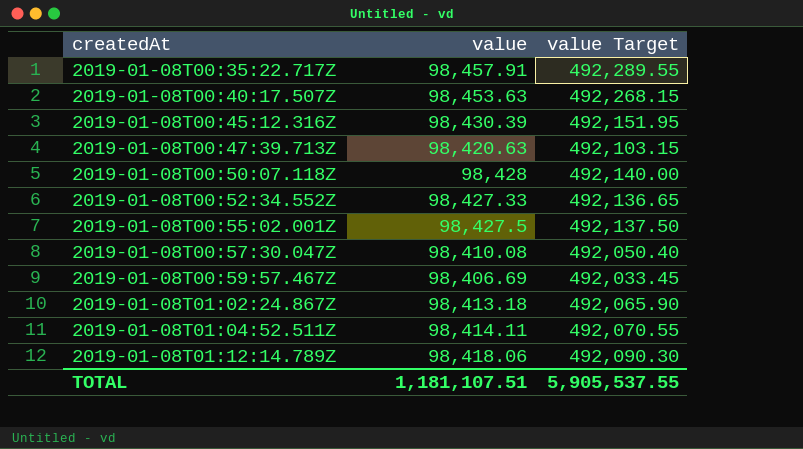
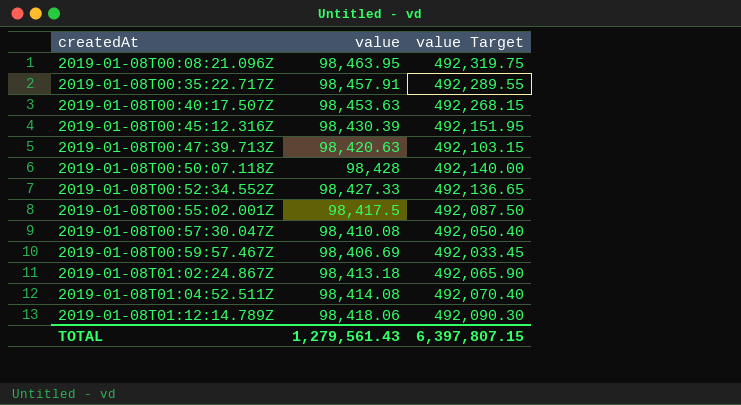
row 2019-01-08T00:08:21.096Z: none -> 98,463.95 | 492,319.75
2019-01-08T00:55:02.001Z | value: 98,427.5 -> 98,417.5
2019-01-08T00:55:02.001Z | value Target: 492,137.50 -> 492,087.50
2019-01-08T01:04:52.511Z | value: 98,414.11 -> 98,414.08
2019-01-08T01:04:52.511Z | value Target: 492,070.55 -> 492,070.40
TOTAL | value: 1,181,107.51 -> 1,279,561.43
TOTAL | value Target: 5,905,537.55 -> 6,397,807.15

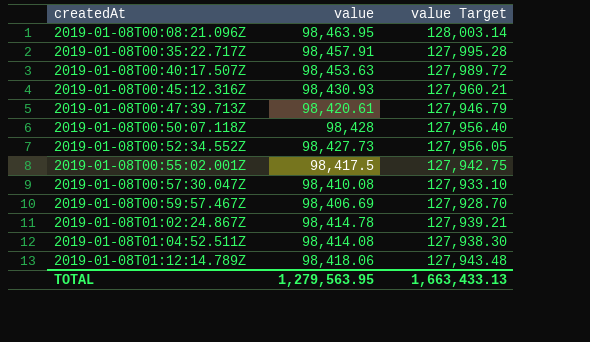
column value Target | formula: [value] * 5 -> [value] * 1.3
2019-01-08T00:45:12.316Z | value: 98,430.39 -> 98,430.93
2019-01-08T00:47:39.713Z | value: 98,420.63 -> 98,420.61
2019-01-08T00:52:34.552Z | value: 98,427.33 -> 98,427.73
2019-01-08T01:02:24.867Z | value: 98,413.18 -> 98,414.78
TOTAL | value: 1,279,561.43 -> 1,279,563.95
TOTAL | value Target: 6,397,807.15 -> 1,663,433.13

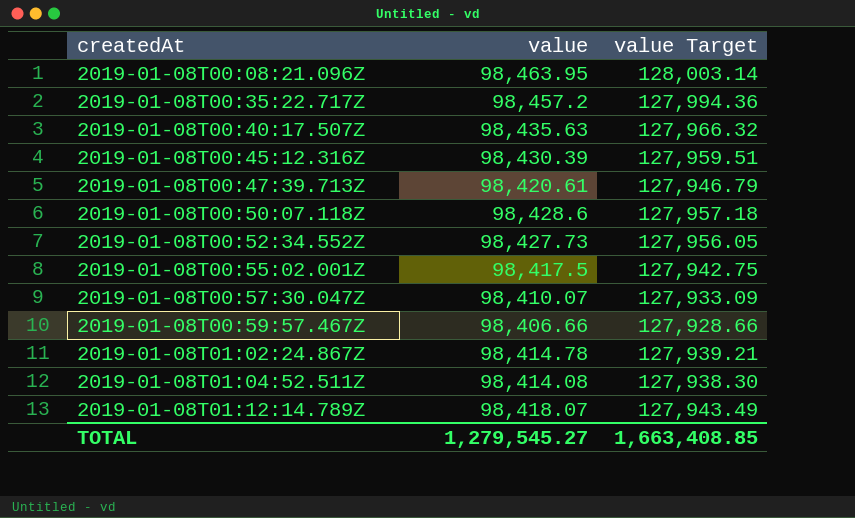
2019-01-08T00:35:22.717Z | value: 98,457.91 -> 98,457.2
2019-01-08T00:35:22.717Z | value Target: 127,995.28 -> 127,994.36
2019-01-08T00:40:17.507Z | value: 98,453.63 -> 98,435.63
2019-01-08T00:40:17.507Z | value Target: 127,989.72 -> 127,966.32
2019-01-08T00:45:12.316Z | value: 98,430.93 -> 98,430.39
2019-01-08T00:45:12.316Z | value Target: 127,960.21 -> 127,959.51
2019-01-08T00:50:07.118Z | value: 98,428 -> 98,428.6
2019-01-08T00:50:07.118Z | value Target: 127,956.40 -> 127,957.18
2019-01-08T00:57:30.047Z | value: 98,410.08 -> 98,410.07
2019-01-08T00:57:30.047Z | value Target: 127,933.10 -> 127,933.09
2019-01-08T00:59:57.467Z | value: 98,406.69 -> 98,406.66
2019-01-08T00:59:57.467Z | value Target: 127,928.70 -> 127,928.66
2019-01-08T01:12:14.789Z | value: 98,418.06 -> 98,418.07
2019-01-08T01:12:14.789Z | value Target: 127,943.48 -> 127,943.49
TOTAL | value: 1,279,563.95 -> 1,279,545.27
TOTAL | value Target: 1,663,433.13 -> 1,663,408.85

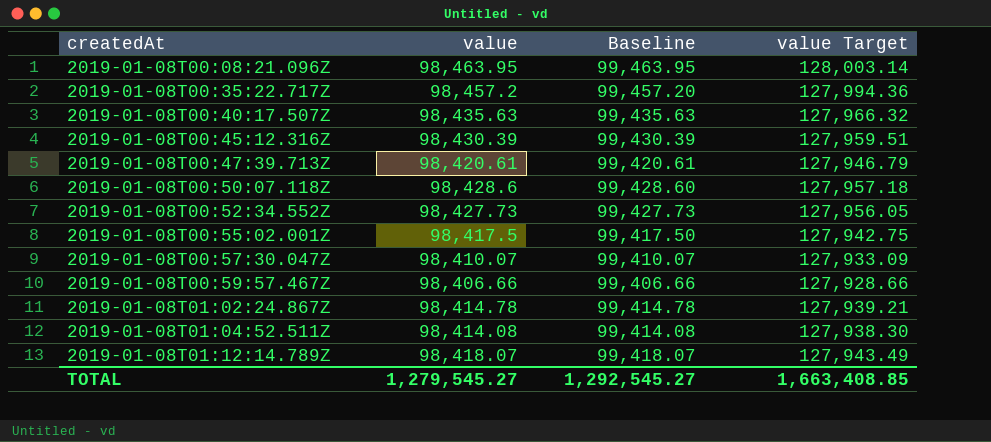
column Baseline | formula: none -> [value] + 1000

